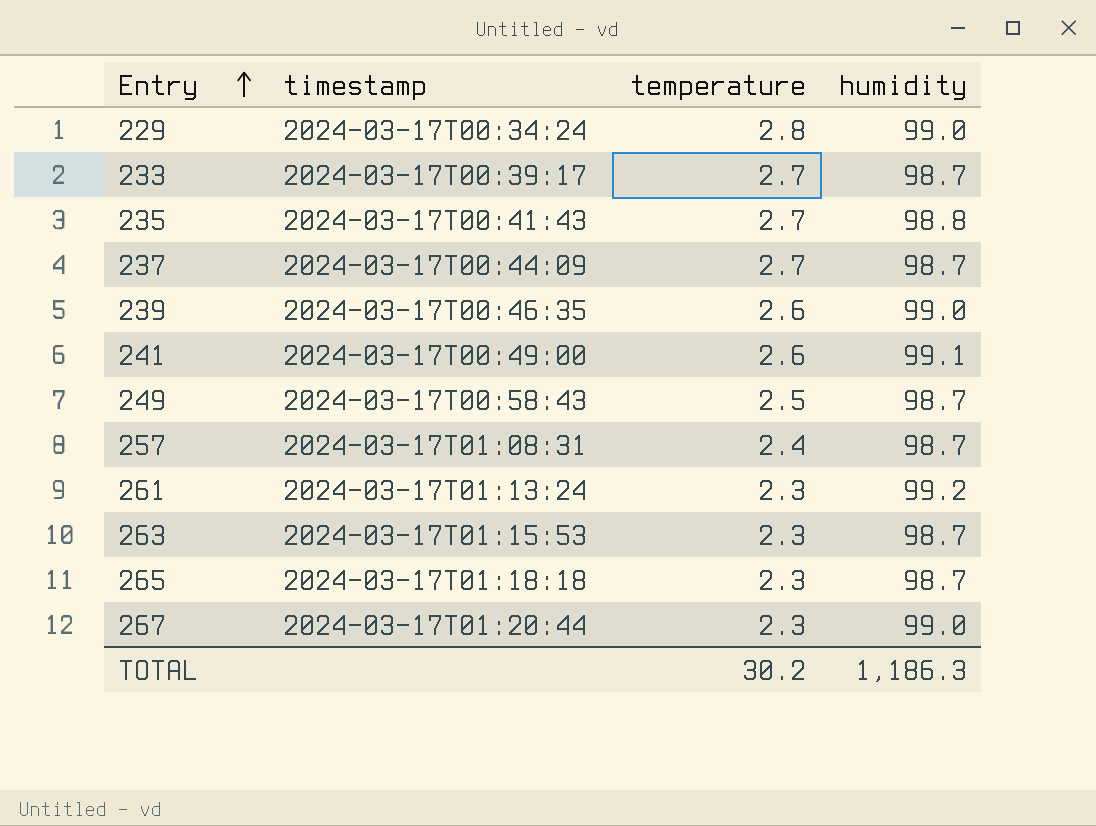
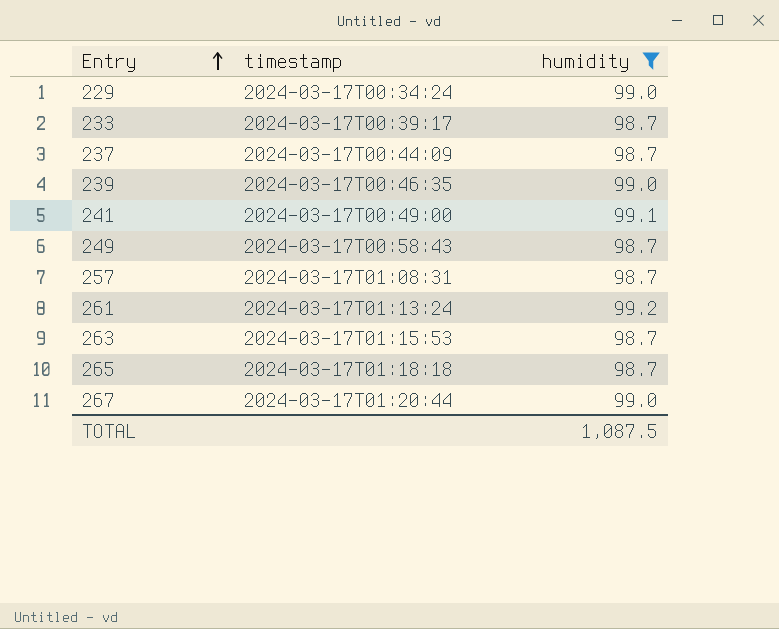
filter: none -> humidity != 98.8
column temperature | position: 3 -> none
TOTAL | humidity: 1,186.3 -> 1,087.5

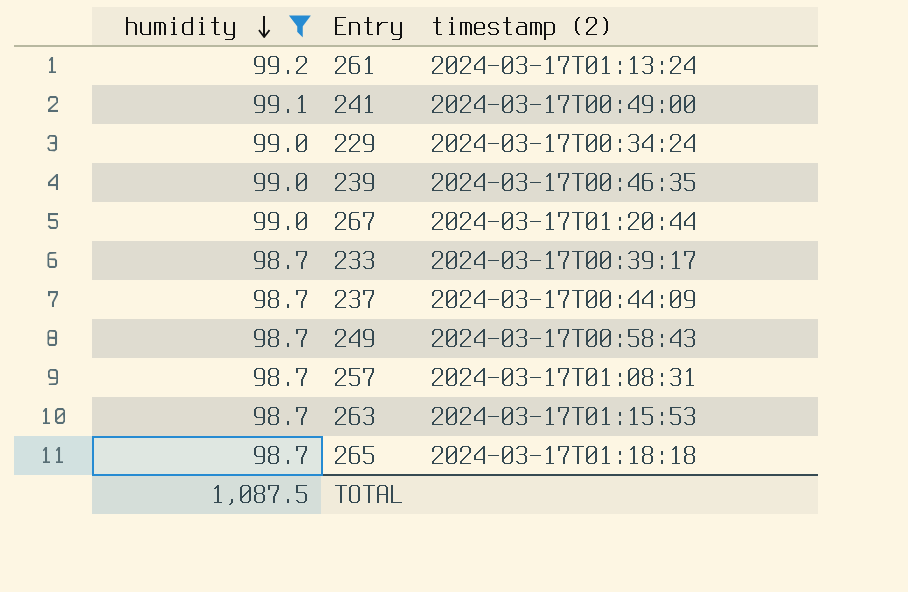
row order: Entry ascending -> humidity descending
column humidity | position: 3 -> 1
column name: timestamp -> timestamp (2)

